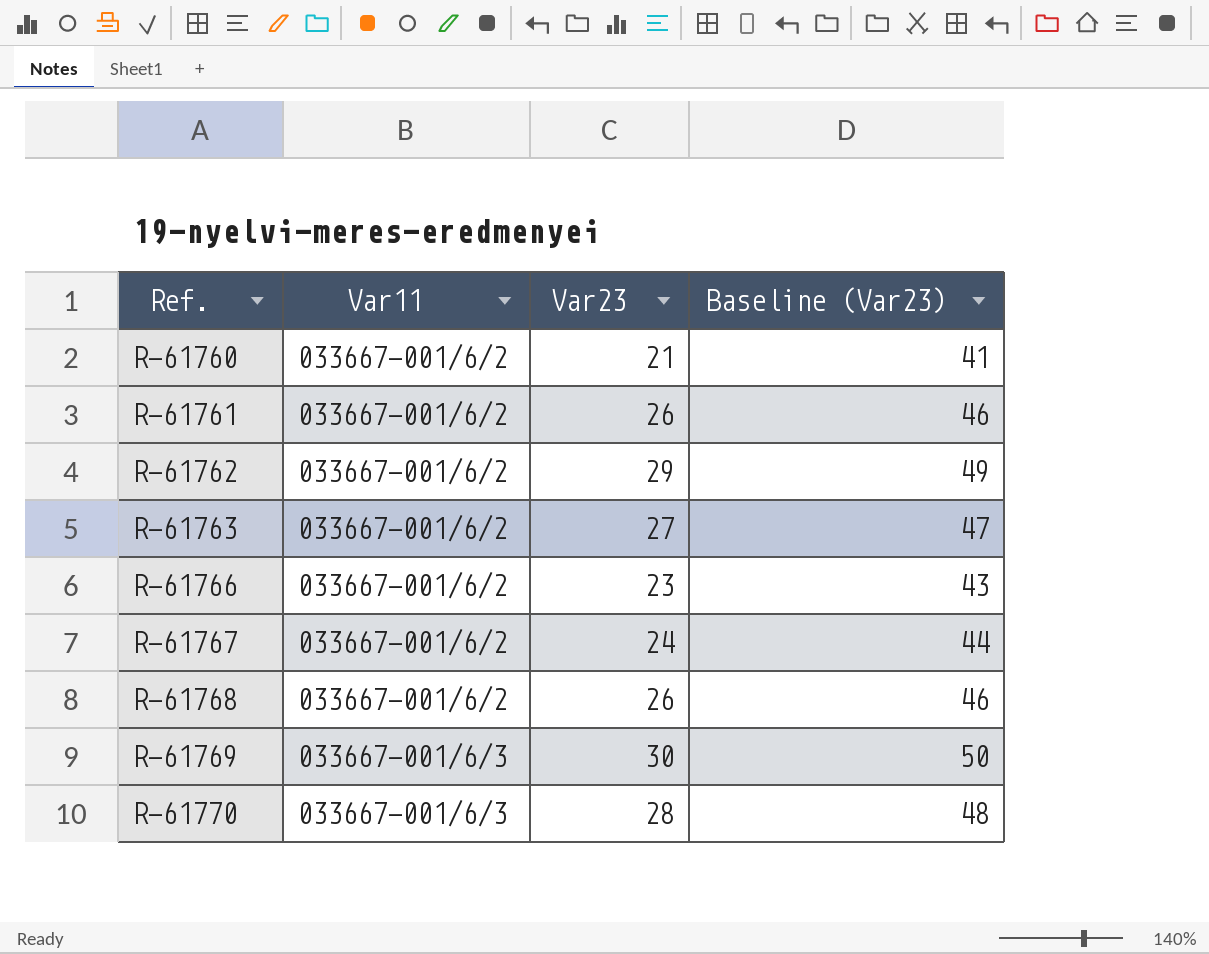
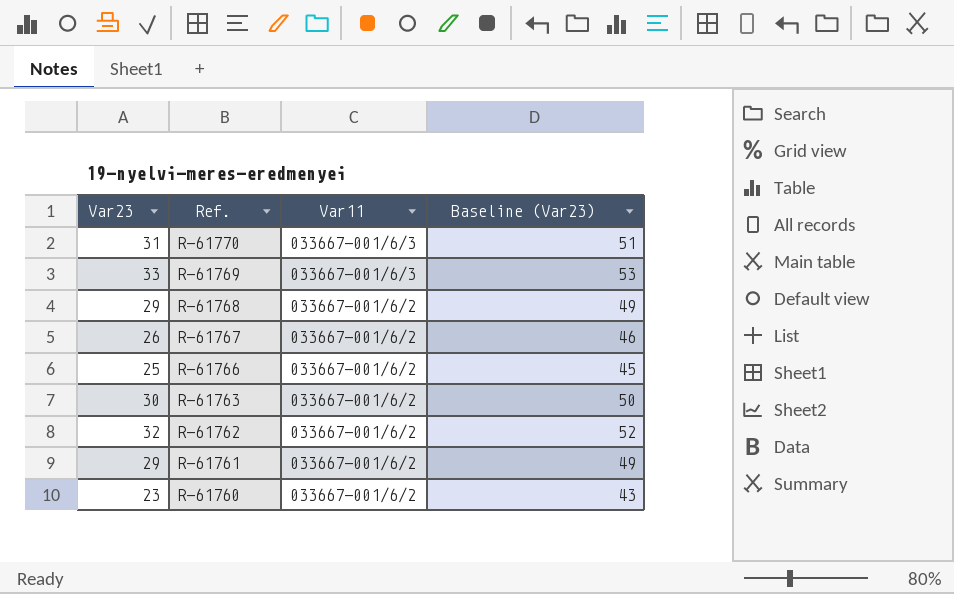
row order: Ref. ascending -> Ref. descending
column Var23 | position: 3 -> 1
R-61770 | Var23: 28 -> 31
R-61770 | Baseline (Var23): 48 -> 51
R-61769 | Var23: 30 -> 33
R-61769 | Baseline (Var23): 50 -> 53
R-61768 | Var23: 26 -> 29
R-61768 | Baseline (Var23): 46 -> 49
R-61767 | Var23: 24 -> 26
R-61767 | Baseline (Var23): 44 -> 46
R-61766 | Var23: 23 -> 25
R-61766 | Baseline (Var23): 43 -> 45
R-61763 | Var23: 27 -> 30
R-61763 | Baseline (Var23): 47 -> 50
R-61762 | Var23: 29 -> 32
R-61762 | Baseline (Var23): 49 -> 52
R-61761 | Var23: 26 -> 29
R-61761 | Baseline (Var23): 46 -> 49
R-61760 | Var23: 21 -> 23
R-61760 | Baseline (Var23): 41 -> 43

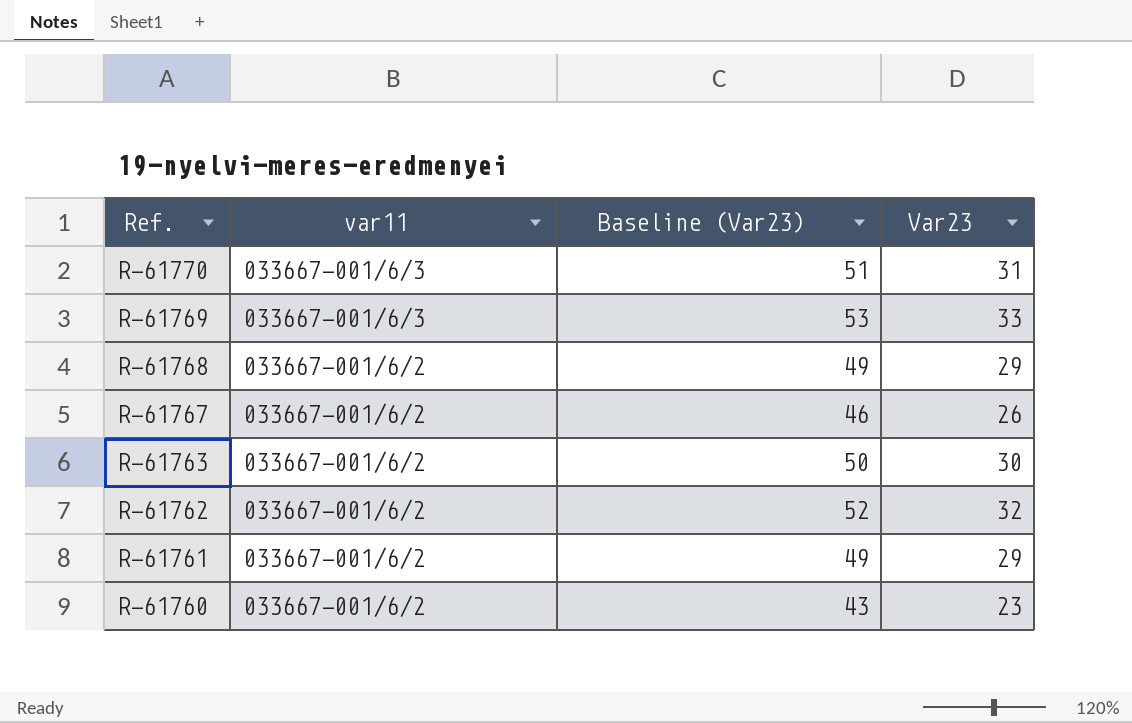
column name: Var11 -> var11
column Var23 | position: 1 -> 4
row R-61766: 25 | 033667-001/6/2 | 45 -> none

